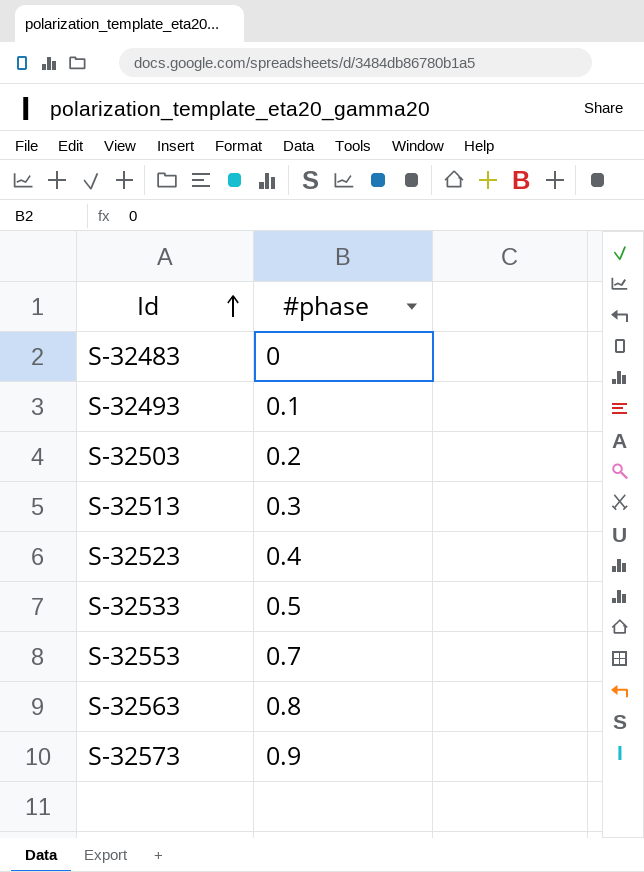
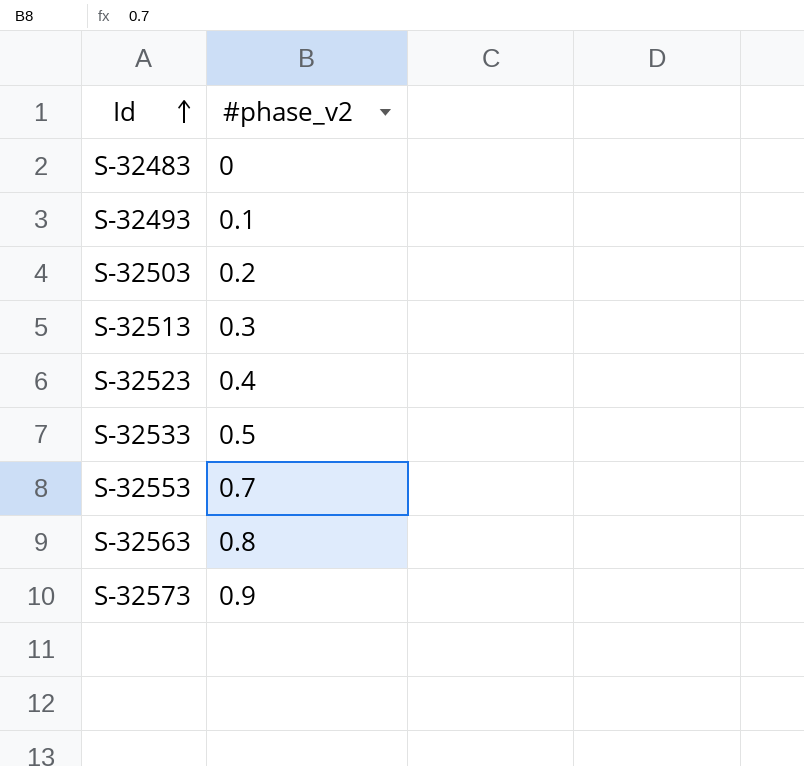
column name: #phase -> #phase_v2

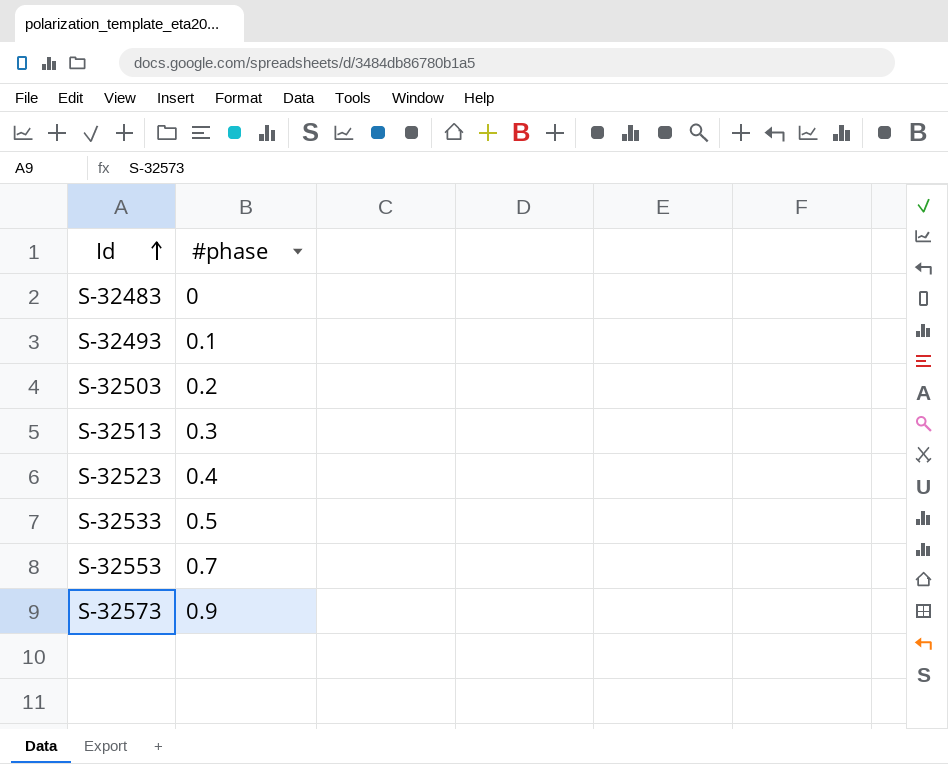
column name: #phase_v2 -> #phase
row S-32563: 0.8 -> none

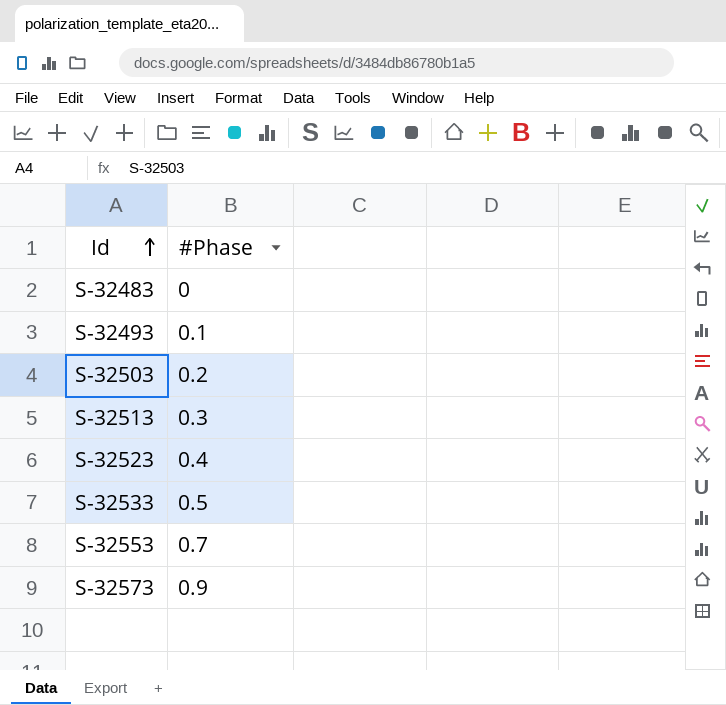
column name: #phase -> #Phase

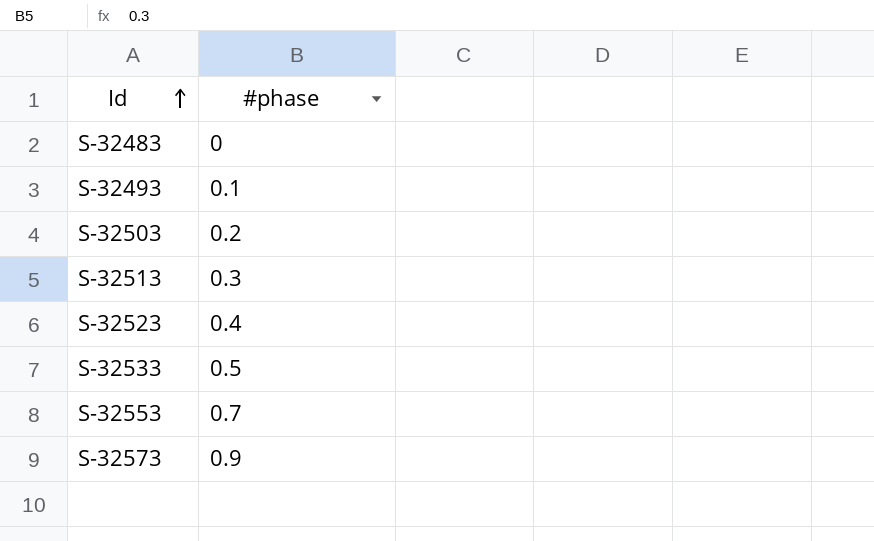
column name: #Phase -> #phase

